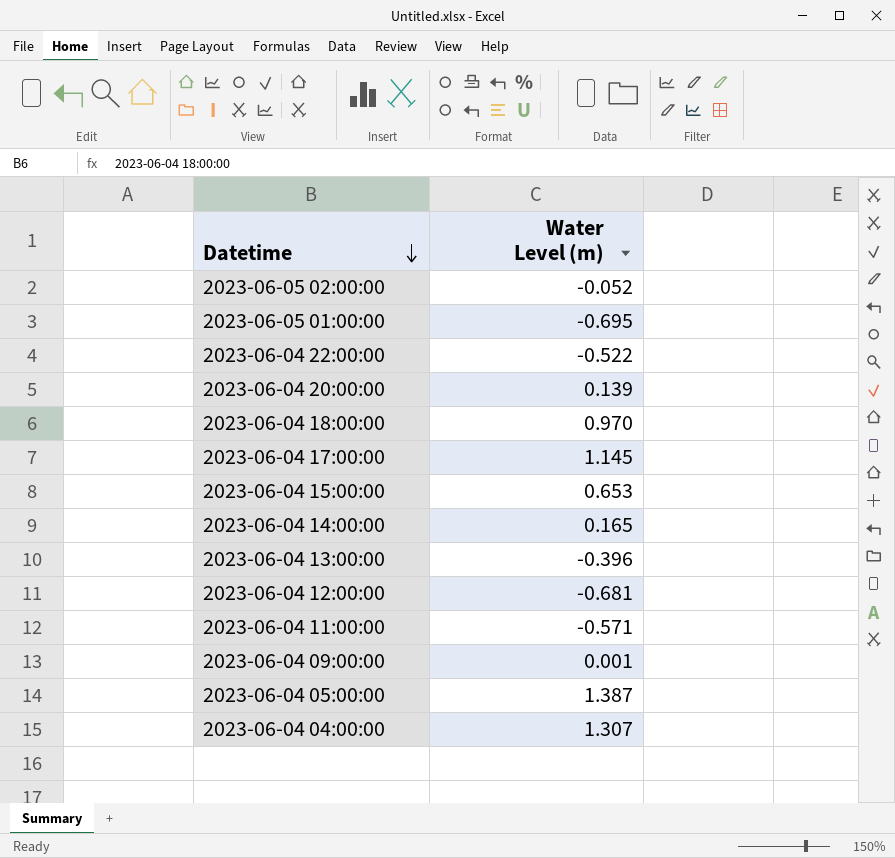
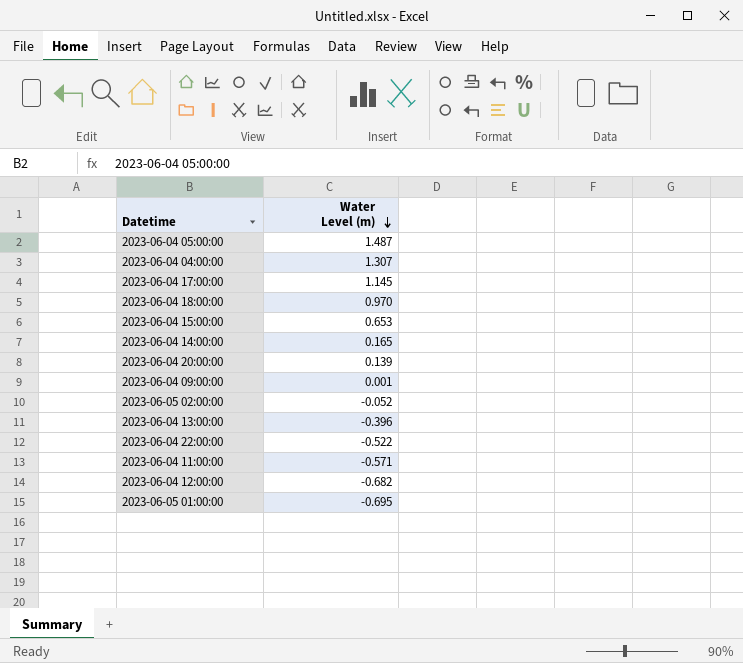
row order: Datetime descending -> Water Level (m) descending
2023-06-04 05:00:00 | Water Level (m): 1.387 -> 1.487
2023-06-04 12:00:00 | Water Level (m): -0.681 -> -0.682

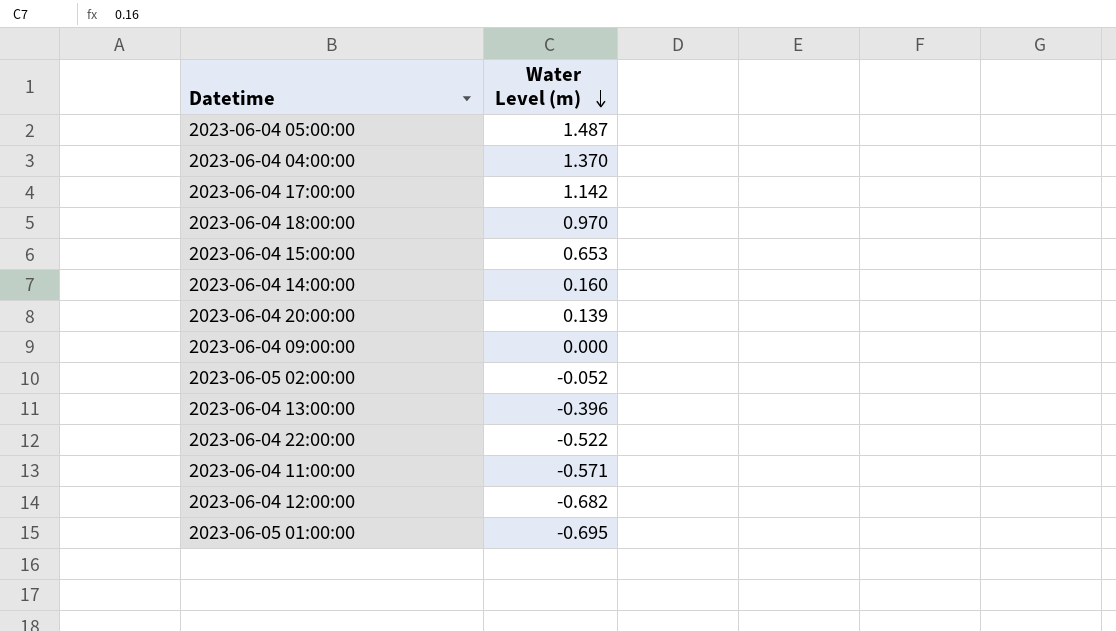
2023-06-04 04:00:00 | Water Level (m): 1.307 -> 1.370
2023-06-04 17:00:00 | Water Level (m): 1.145 -> 1.142
2023-06-04 14:00:00 | Water Level (m): 0.165 -> 0.160
2023-06-04 09:00:00 | Water Level (m): 0.001 -> 0.000

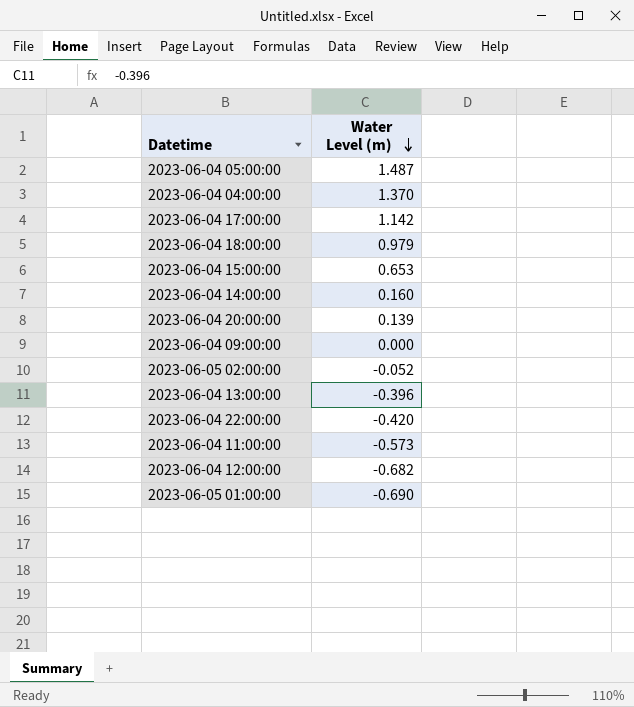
2023-06-04 18:00:00 | Water Level (m): 0.970 -> 0.979
2023-06-04 22:00:00 | Water Level (m): -0.522 -> -0.420
2023-06-04 11:00:00 | Water Level (m): -0.571 -> -0.573
2023-06-05 01:00:00 | Water Level (m): -0.695 -> -0.690

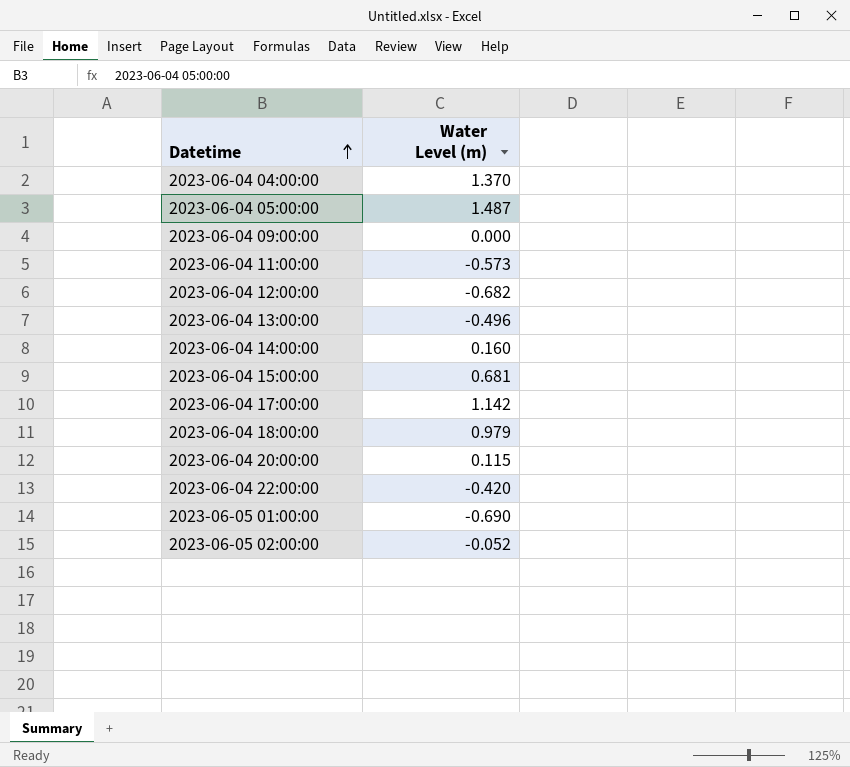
row order: Water Level (m) descending -> Datetime ascending
2023-06-04 13:00:00 | Water Level (m): -0.396 -> -0.496
2023-06-04 15:00:00 | Water Level (m): 0.653 -> 0.681
2023-06-04 20:00:00 | Water Level (m): 0.139 -> 0.115

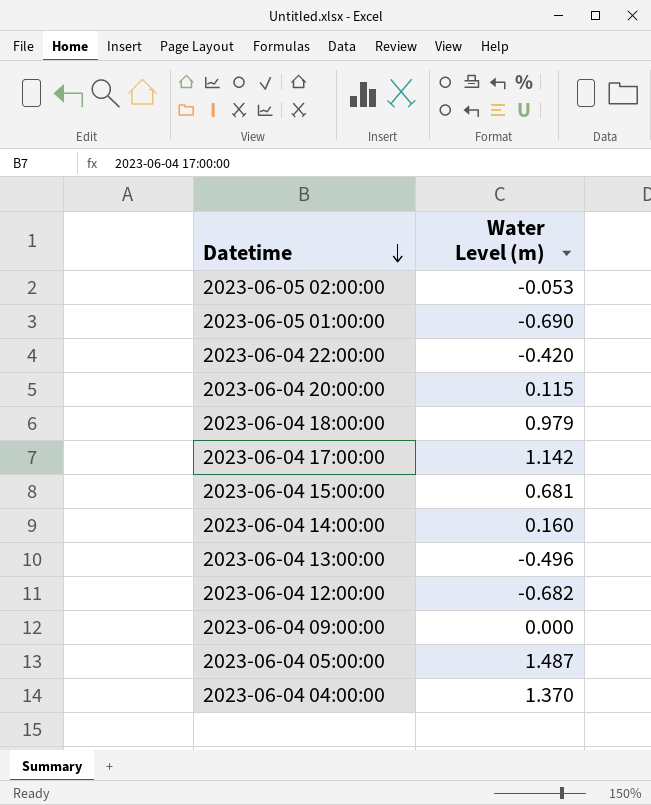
row order: Datetime ascending -> Datetime descending
row 2023-06-04 11:00:00: -0.573 -> none
2023-06-05 02:00:00 | Water Level (m): -0.052 -> -0.053

